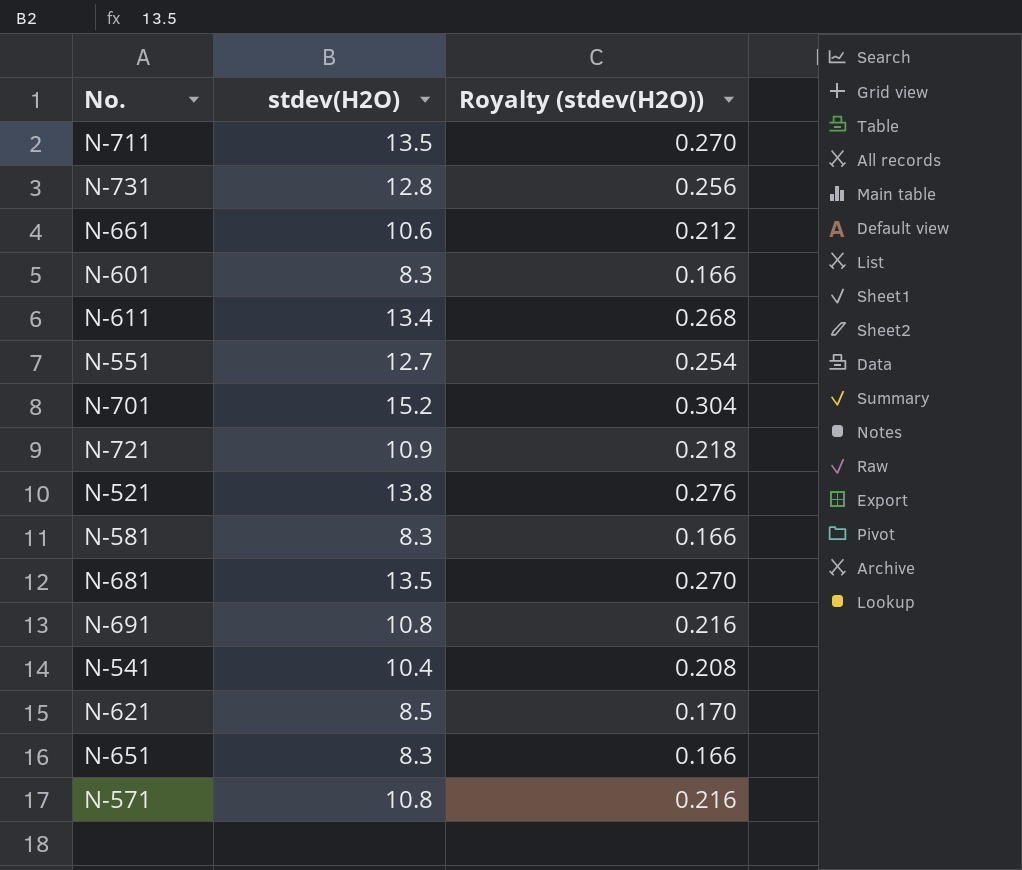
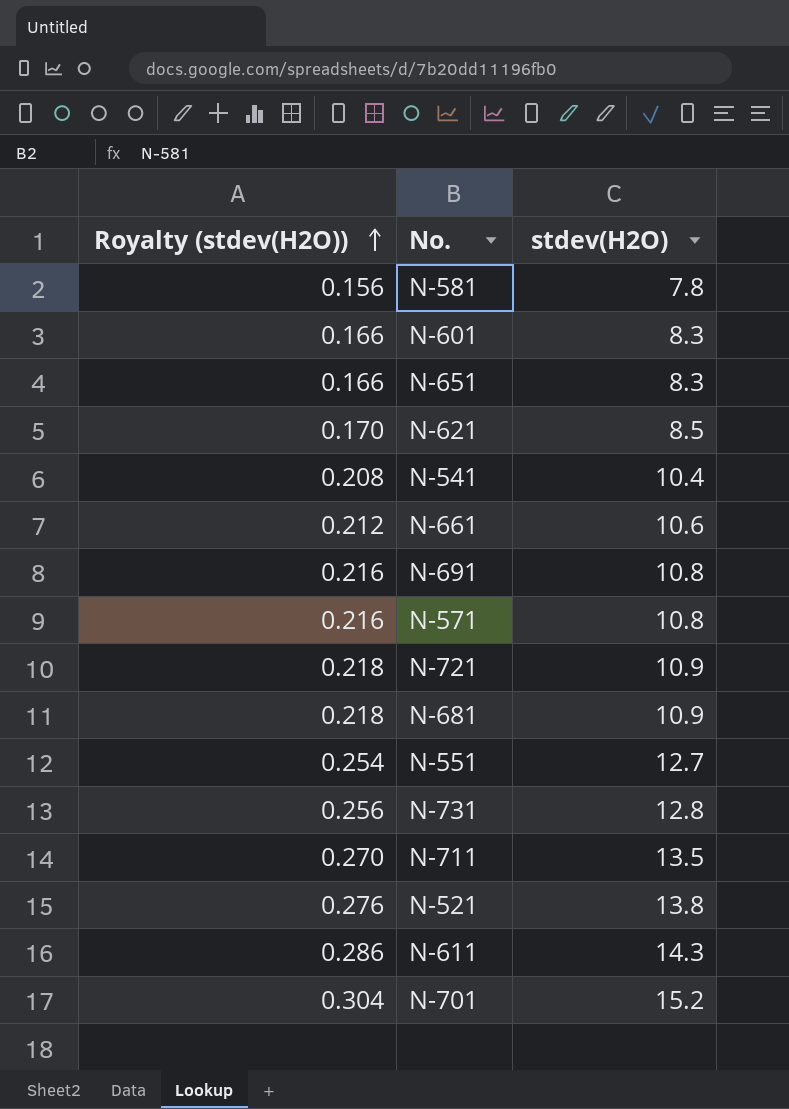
row order: none -> Royalty (stdev(H2O)) ascending
column Royalty (stdev(H2O)) | position: 3 -> 1
N-581 | Royalty (stdev(H2O)): 0.166 -> 0.156
N-581 | stdev(H2O): 8.3 -> 7.8
N-681 | Royalty (stdev(H2O)): 0.270 -> 0.218
N-681 | stdev(H2O): 13.5 -> 10.9
N-611 | Royalty (stdev(H2O)): 0.268 -> 0.286
N-611 | stdev(H2O): 13.4 -> 14.3

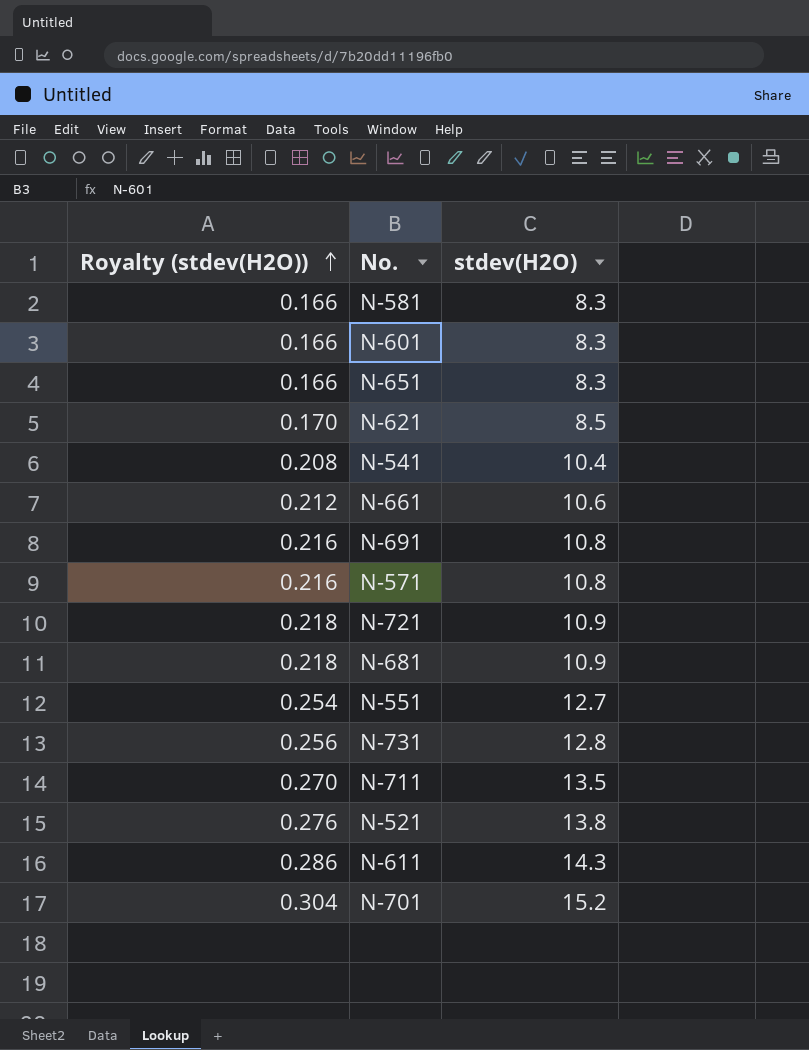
N-581 | Royalty (stdev(H2O)): 0.156 -> 0.166
N-581 | stdev(H2O): 7.8 -> 8.3

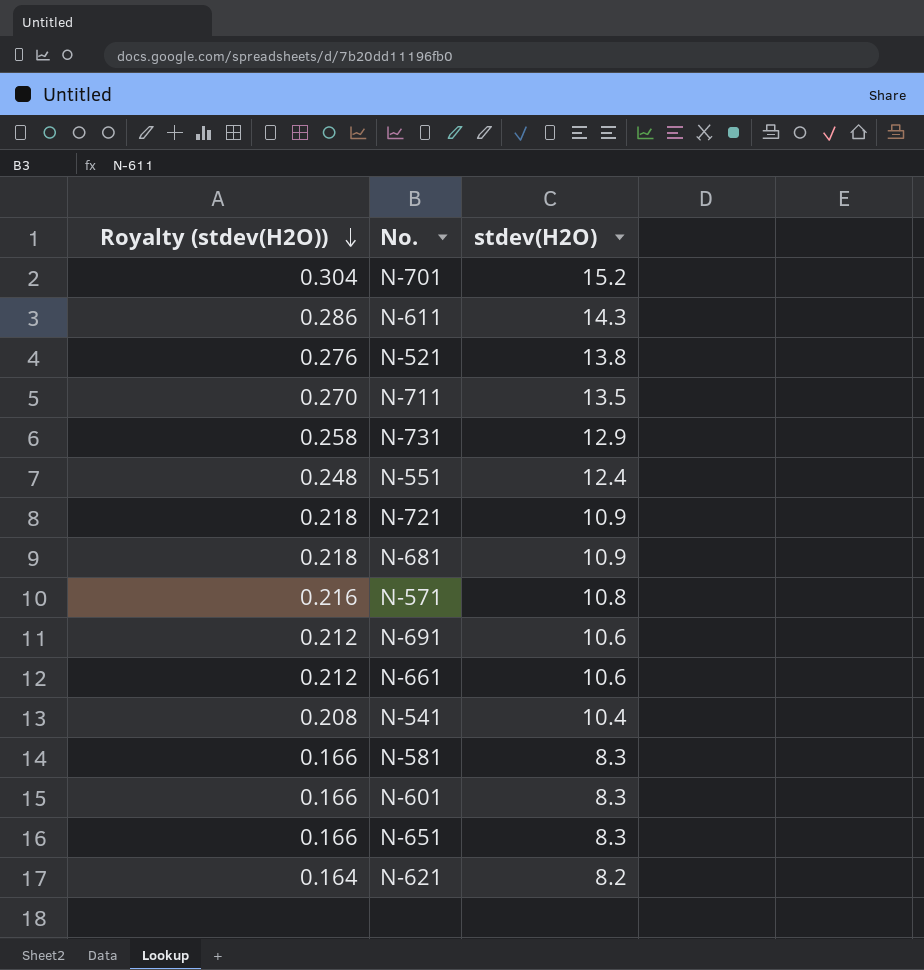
row order: Royalty (stdev(H2O)) ascending -> Royalty (stdev(H2O)) descending
N-731 | Royalty (stdev(H2O)): 0.256 -> 0.258
N-731 | stdev(H2O): 12.8 -> 12.9
N-551 | Royalty (stdev(H2O)): 0.254 -> 0.248
N-551 | stdev(H2O): 12.7 -> 12.4
N-691 | Royalty (stdev(H2O)): 0.216 -> 0.212
N-691 | stdev(H2O): 10.8 -> 10.6
N-621 | Royalty (stdev(H2O)): 0.170 -> 0.164
N-621 | stdev(H2O): 8.5 -> 8.2

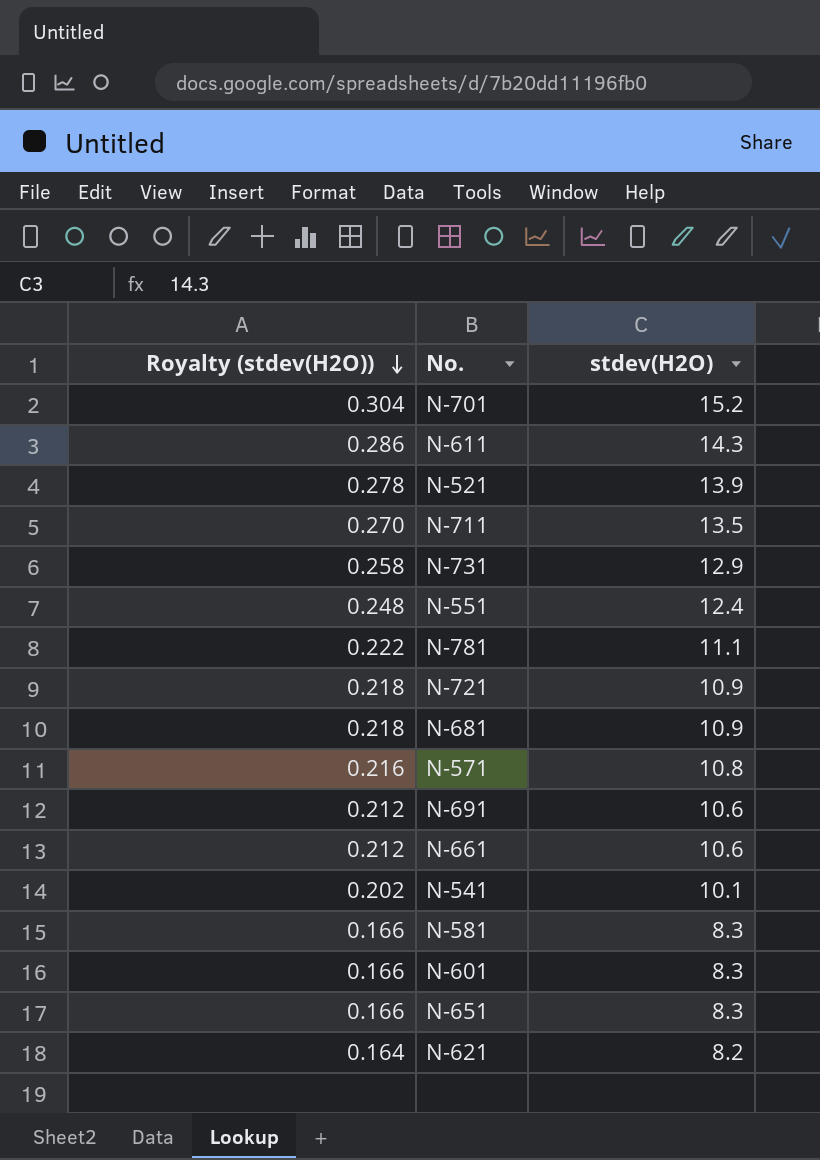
N-521 | Royalty (stdev(H2O)): 0.276 -> 0.278
N-521 | stdev(H2O): 13.8 -> 13.9
row N-781: none -> 0.222 | 11.1
N-541 | Royalty (stdev(H2O)): 0.208 -> 0.202
N-541 | stdev(H2O): 10.4 -> 10.1

